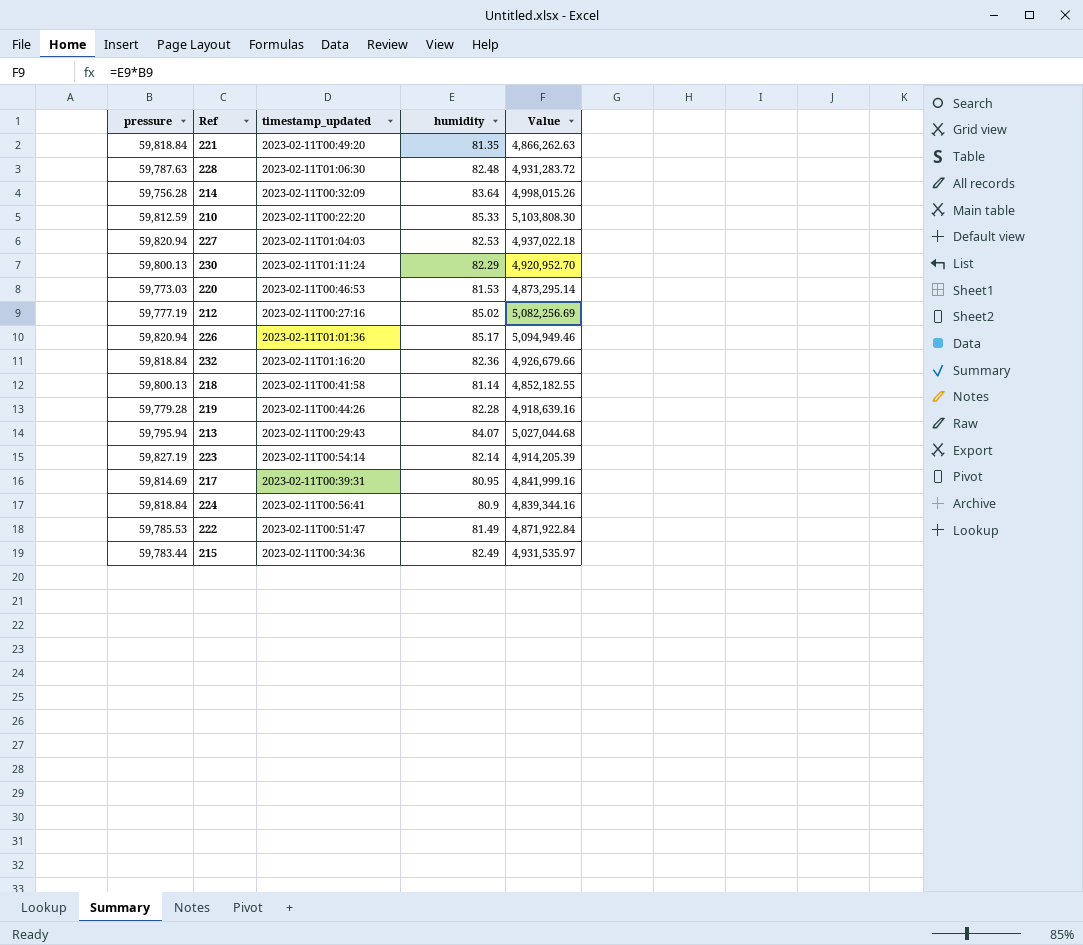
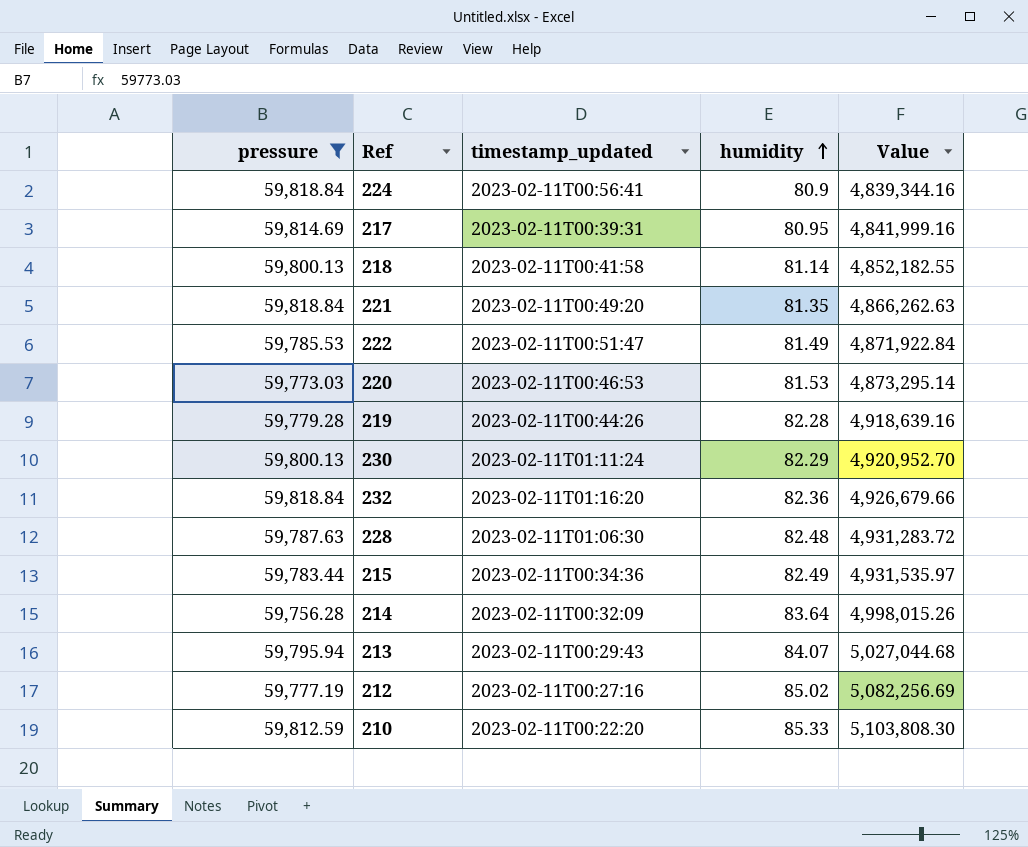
filter: none -> pressure <= 59,818.84
row order: none -> humidity ascending

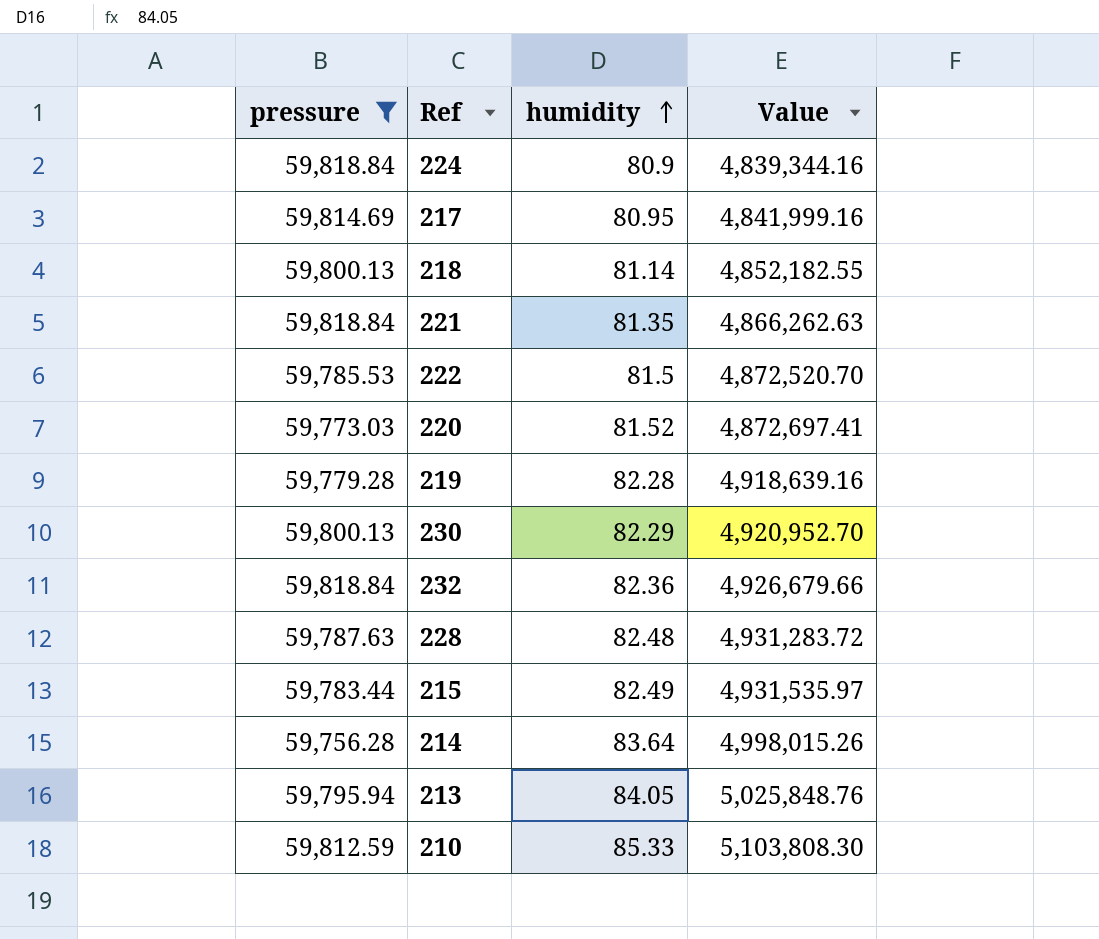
column timestamp_updated | position: 3 -> none
row 212: 59,777.19 | 2023-02-11T00:27:16 | 85.02 | 5,082,256.69 -> none
222 | humidity: 81.49 -> 81.5
222 | Value: 4,871,922.84 -> 4,872,520.70
220 | humidity: 81.53 -> 81.52
220 | Value: 4,873,295.14 -> 4,872,697.41
213 | humidity: 84.07 -> 84.05
213 | Value: 5,027,044.68 -> 5,025,848.76

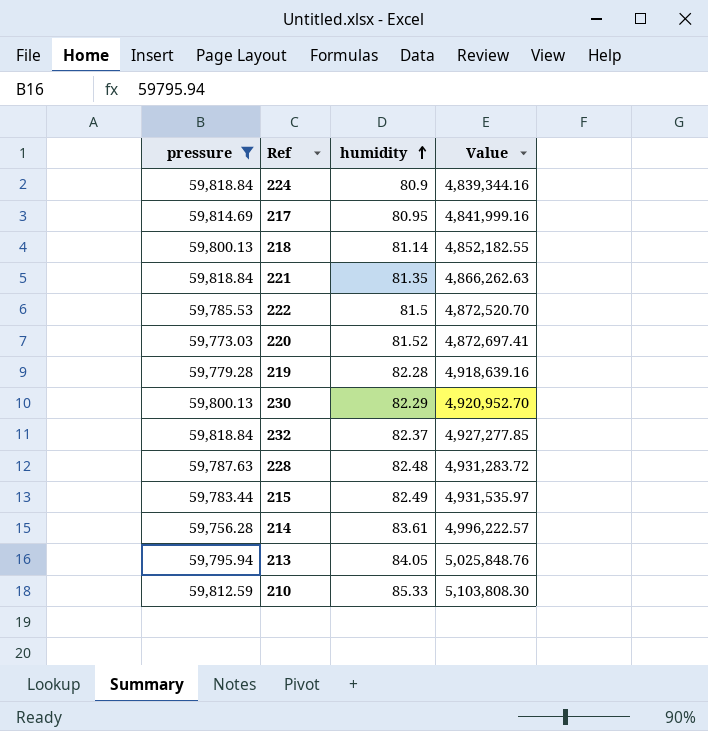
232 | humidity: 82.36 -> 82.37
232 | Value: 4,926,679.66 -> 4,927,277.85
214 | humidity: 83.64 -> 83.61
214 | Value: 4,998,015.26 -> 4,996,222.57

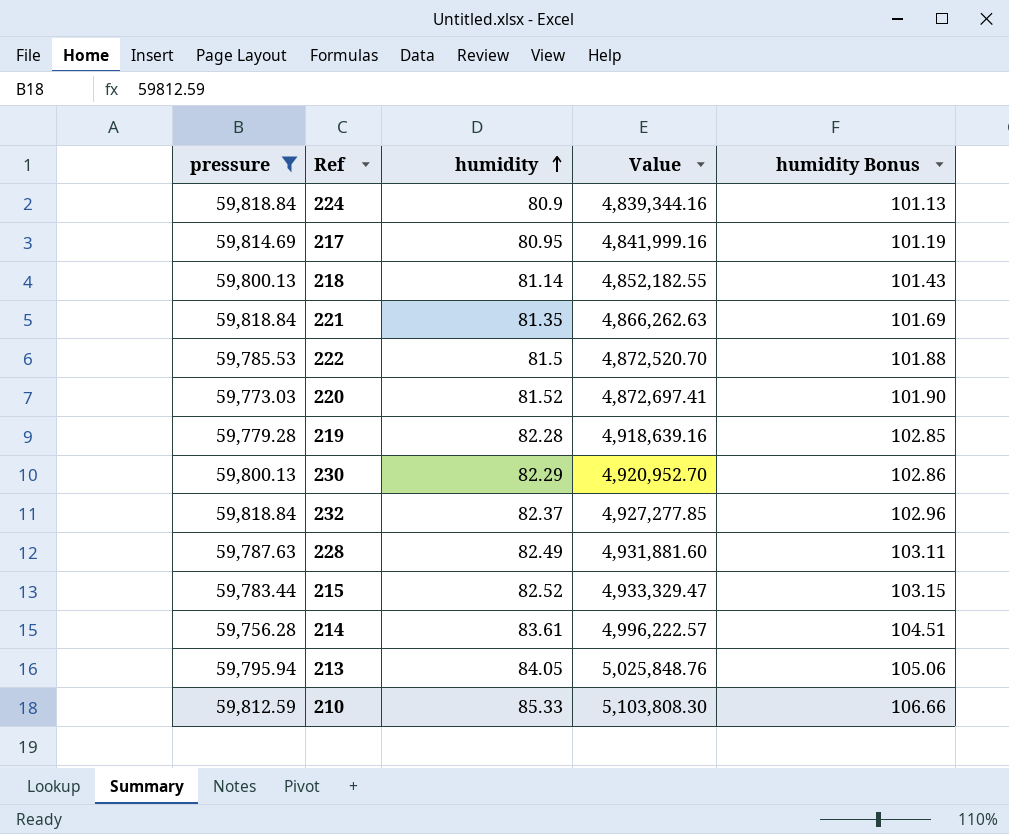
column humidity Bonus | formula: none -> [humidity] * 1.25
228 | humidity: 82.48 -> 82.49
228 | Value: 4,931,283.72 -> 4,931,881.60
215 | humidity: 82.49 -> 82.52
215 | Value: 4,931,535.97 -> 4,933,329.47

